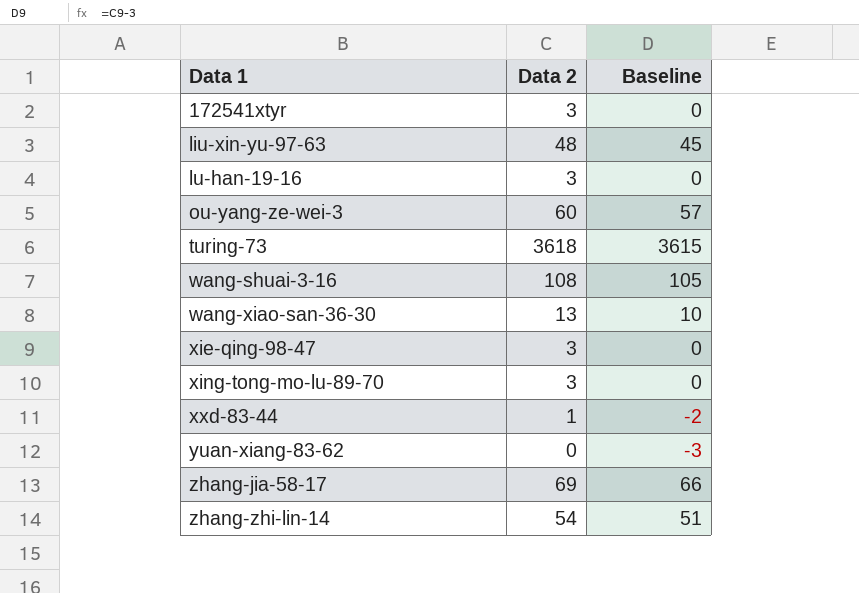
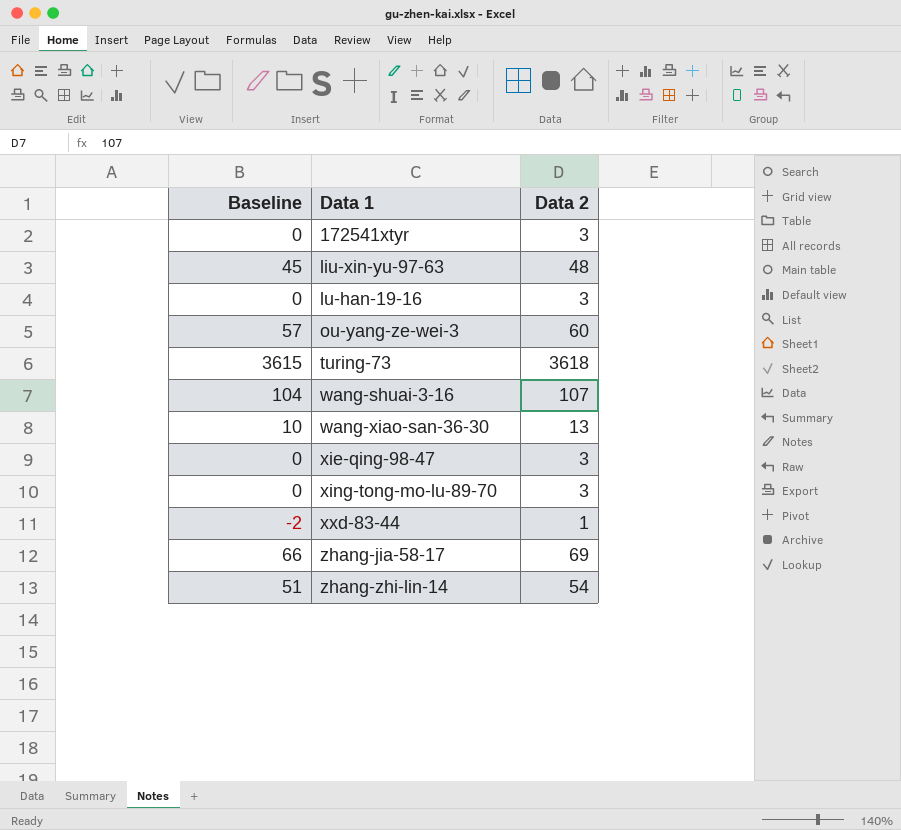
column Baseline | position: 3 -> 1
row yuan-xiang-83-62: 0 | -3 -> none
wang-shuai-3-16 | Baseline: 105 -> 104
wang-shuai-3-16 | Data 2: 108 -> 107

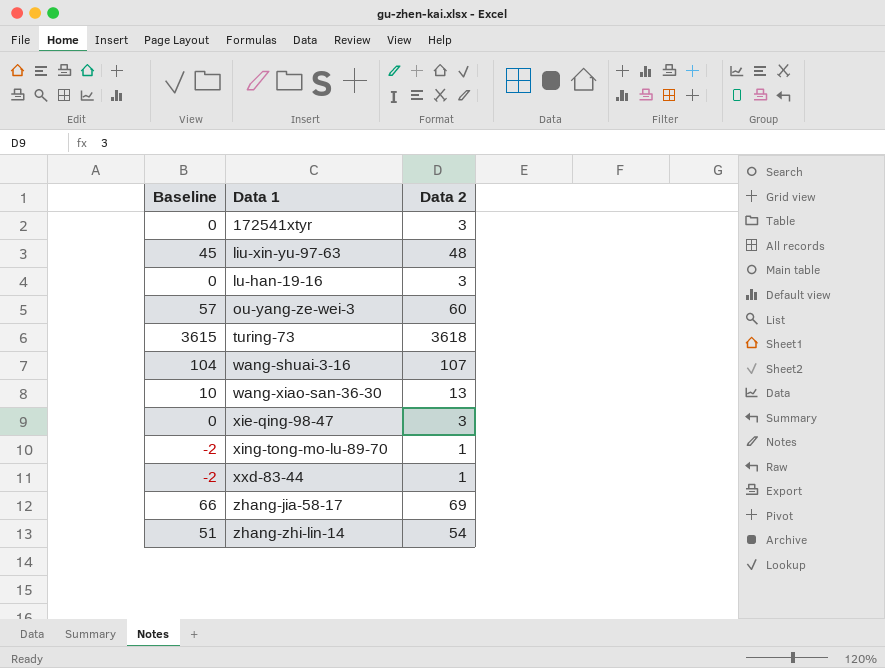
xing-tong-mo-lu-89-70 | Baseline: 0 -> -2
xing-tong-mo-lu-89-70 | Data 2: 3 -> 1

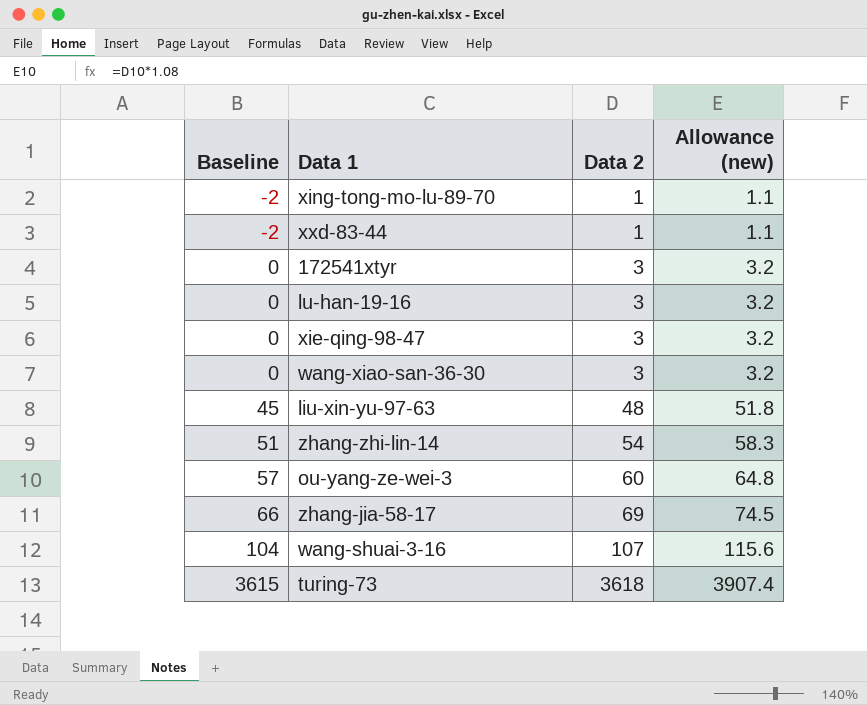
row order: Data 1 ascending -> Baseline ascending
column Allowance (new) | formula: none -> [Data 2] * 1.08
wang-xiao-san-36-30 | Baseline: 10 -> 0
wang-xiao-san-36-30 | Data 2: 13 -> 3

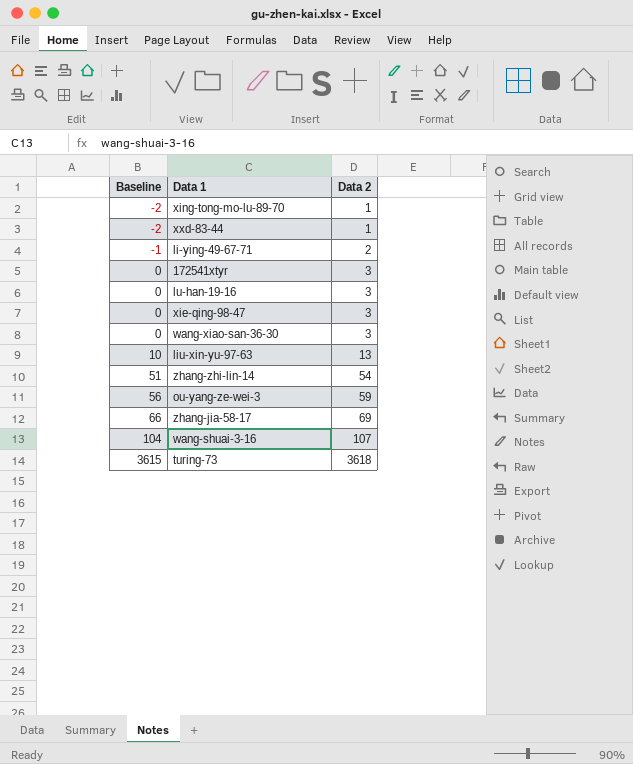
column Allowance (new) | formula: [Data 2] * 1.08 -> none
row li-ying-49-67-71: none -> -1 | 2
liu-xin-yu-97-63 | Baseline: 45 -> 10
liu-xin-yu-97-63 | Data 2: 48 -> 13
ou-yang-ze-wei-3 | Baseline: 57 -> 56
ou-yang-ze-wei-3 | Data 2: 60 -> 59

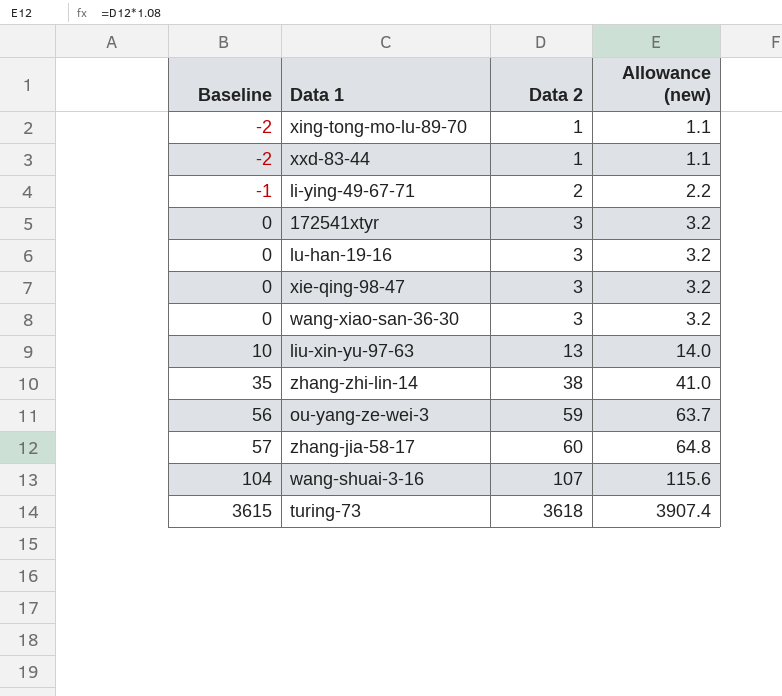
column Allowance (new) | formula: none -> [Data 2] * 1.08
zhang-zhi-lin-14 | Baseline: 51 -> 35
zhang-zhi-lin-14 | Data 2: 54 -> 38
zhang-jia-58-17 | Baseline: 66 -> 57
zhang-jia-58-17 | Data 2: 69 -> 60

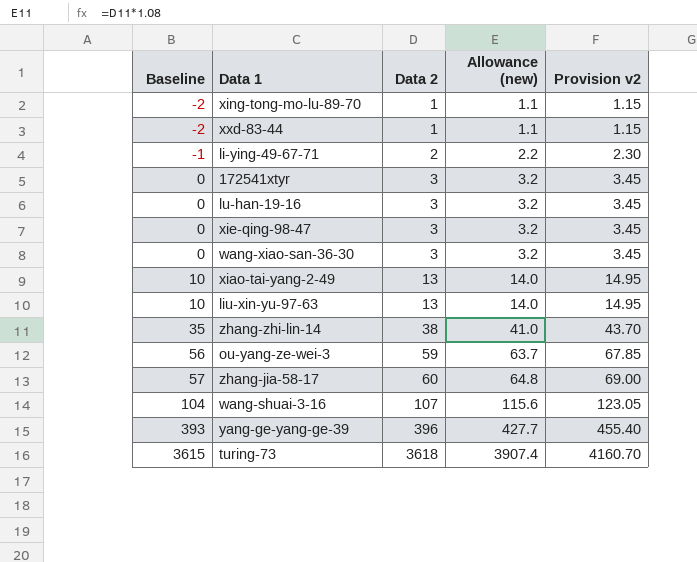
column Provision v2 | formula: none -> [Data 2] * 1.15
row xiao-tai-yang-2-49: none -> 10 | 13 | 14.0 | 14.95
row yang-ge-yang-ge-39: none -> 393 | 396 | 427.7 | 455.40

